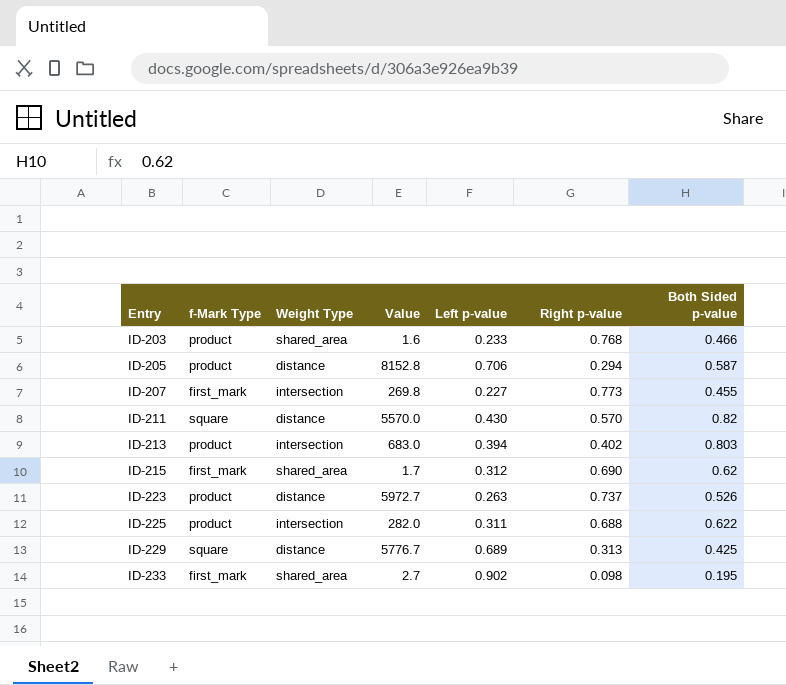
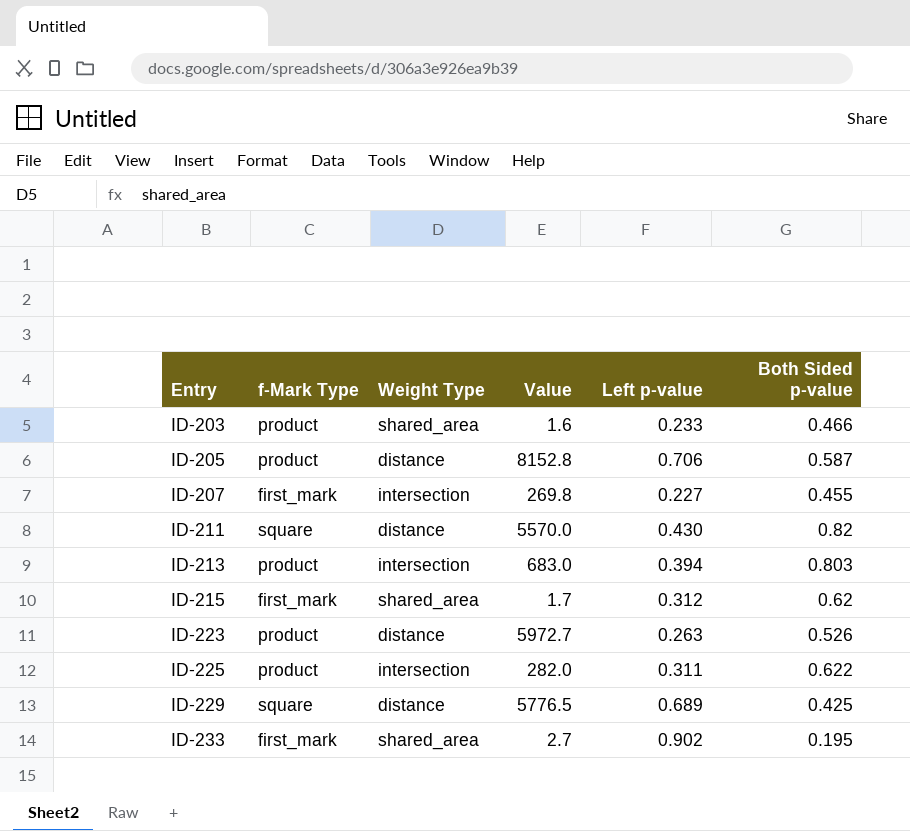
column Right p-value | position: 6 -> none
ID-229 | Value: 5776.7 -> 5776.5

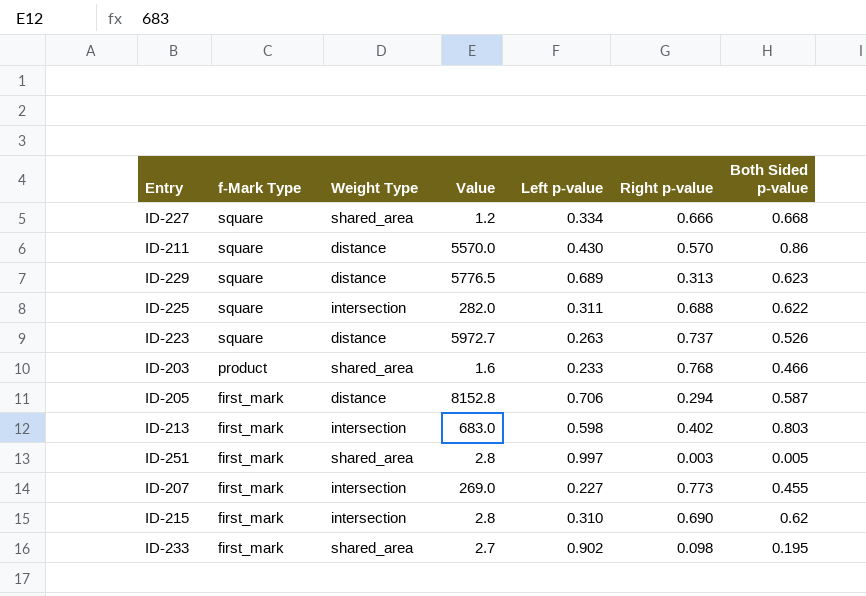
row order: Entry ascending -> f-Mark Type descending
column Right p-value | position: none -> 6
row ID-227: none -> square | shared_area | 1.2 | 0.334 | 0.666 | 0.668
ID-211 | Both Sided p-value: 0.82 -> 0.86
ID-229 | Both Sided p-value: 0.425 -> 0.623
ID-225 | f-Mark Type: product -> square
ID-223 | f-Mark Type: product -> square
ID-205 | f-Mark Type: product -> first_mark
ID-213 | f-Mark Type: product -> first_mark
ID-213 | Left p-value: 0.394 -> 0.598
row ID-251: none -> first_mark | shared_area | 2.8 | 0.997 | 0.003 | 0.005
ID-207 | Value: 269.8 -> 269.0
ID-215 | Weight Type: shared_area -> intersection
ID-215 | Value: 1.7 -> 2.8
ID-215 | Left p-value: 0.312 -> 0.310

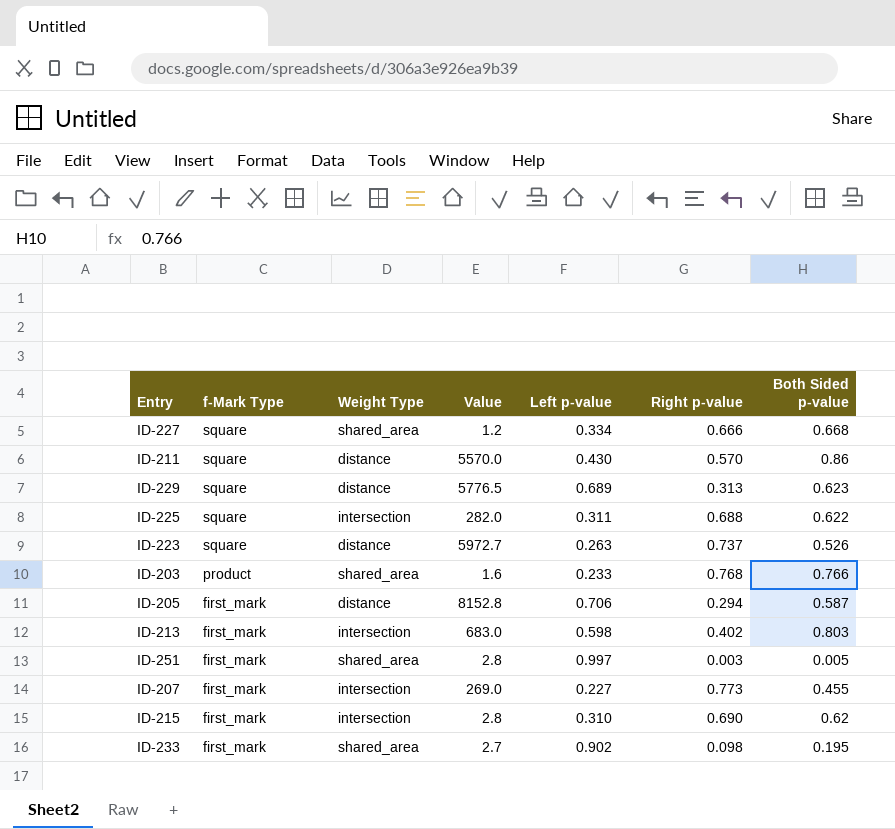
ID-203 | Both Sided p-value: 0.466 -> 0.766

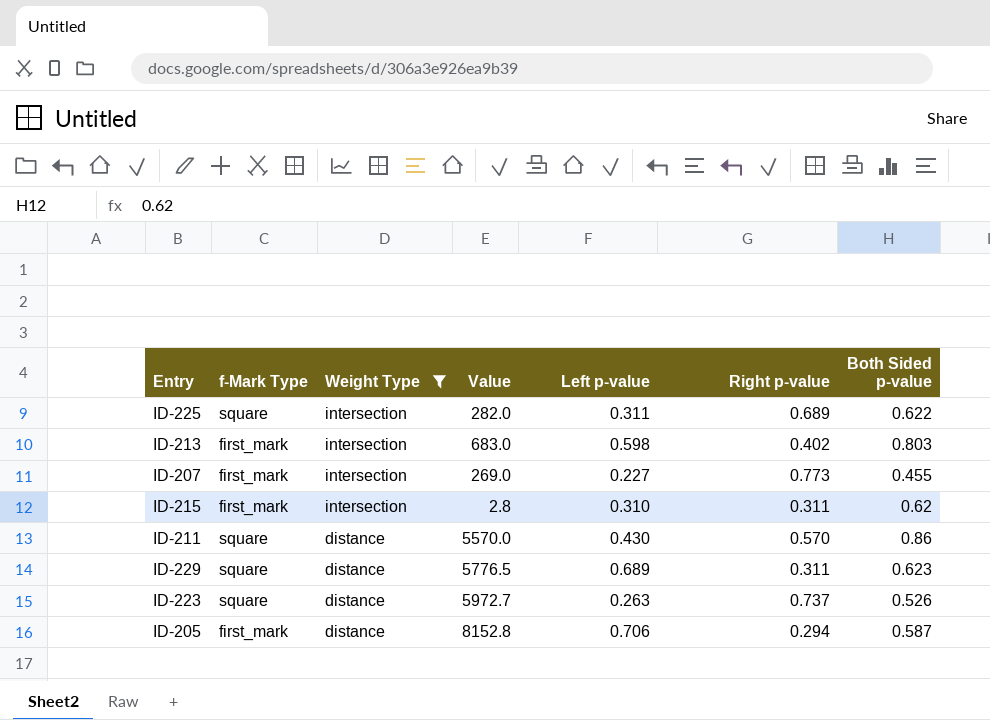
filter: none -> Weight Type != shared_area
row order: f-Mark Type descending -> Weight Type descending
ID-225 | Right p-value: 0.688 -> 0.689
ID-215 | Right p-value: 0.690 -> 0.311
ID-229 | Right p-value: 0.313 -> 0.311

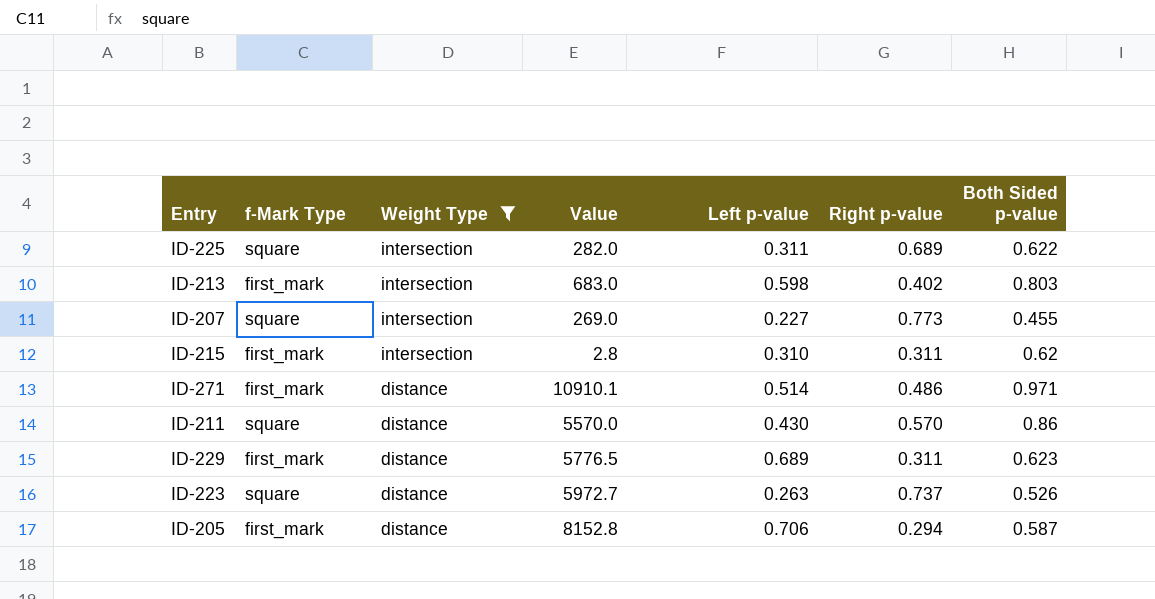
ID-207 | f-Mark Type: first_mark -> square
row ID-271: none -> first_mark | distance | 10910.1 | 0.514 | 0.486 | 0.971
ID-229 | f-Mark Type: square -> first_mark

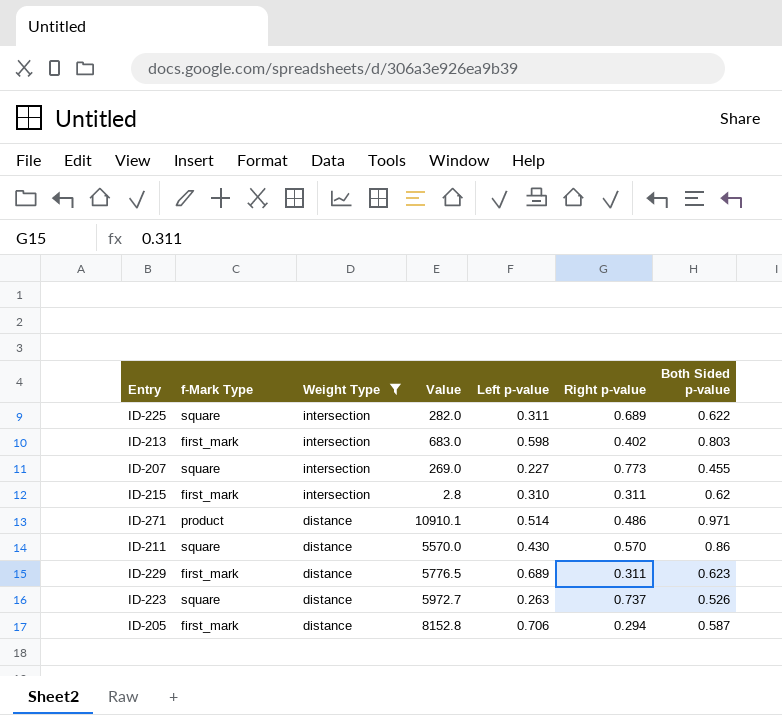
ID-271 | f-Mark Type: first_mark -> product

